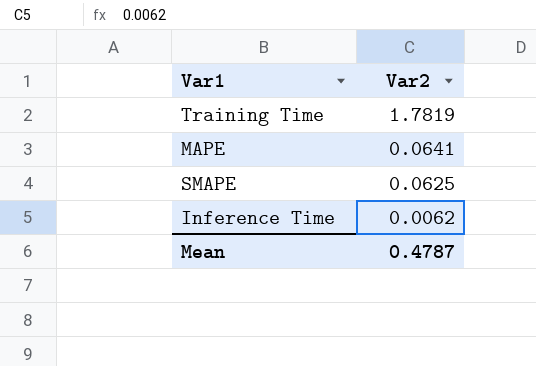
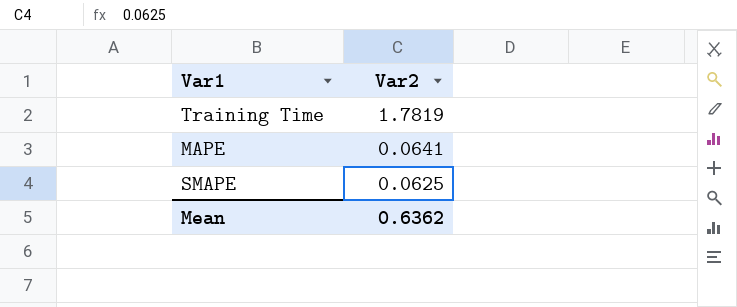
row Inference Time: 0.0062 -> none
Mean | Var2: 0.4787 -> 0.6362

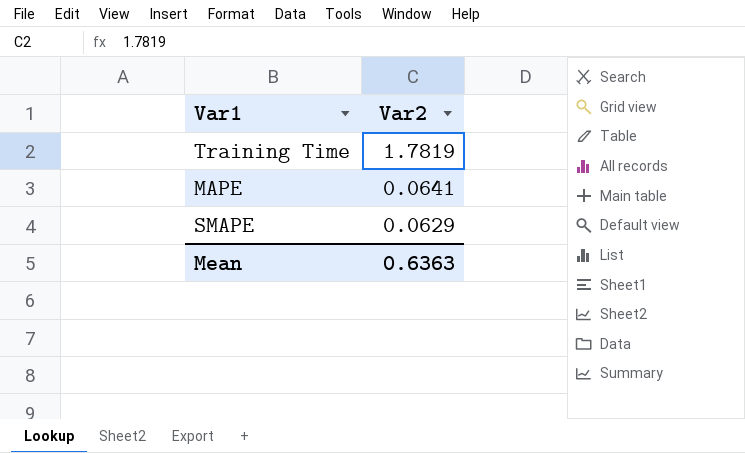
SMAPE | Var2: 0.0625 -> 0.0629
Mean | Var2: 0.6362 -> 0.6363

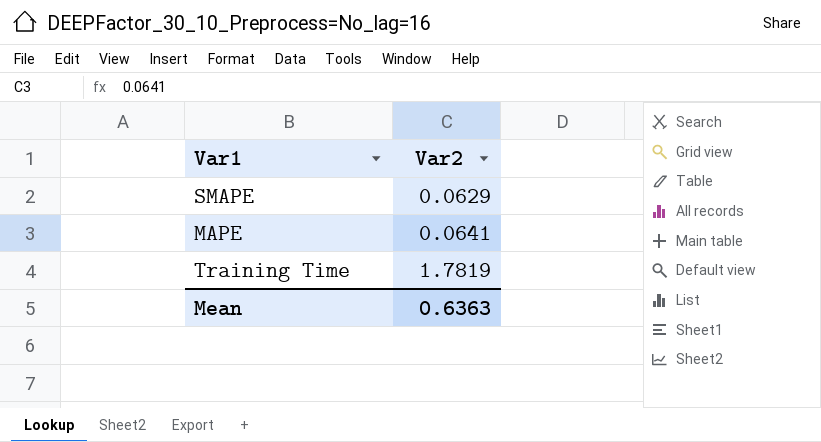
row order: Var2 descending -> Var2 ascending

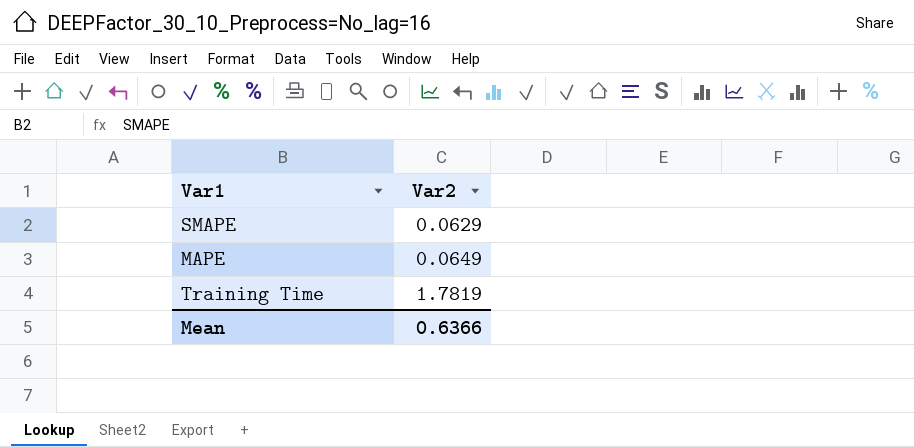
MAPE | Var2: 0.0641 -> 0.0649
Mean | Var2: 0.6363 -> 0.6366

